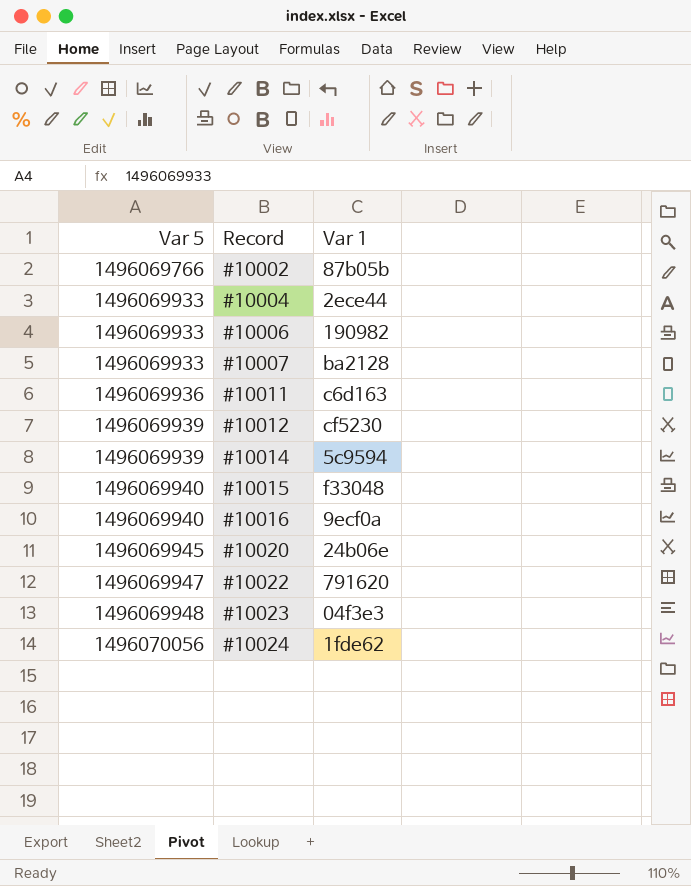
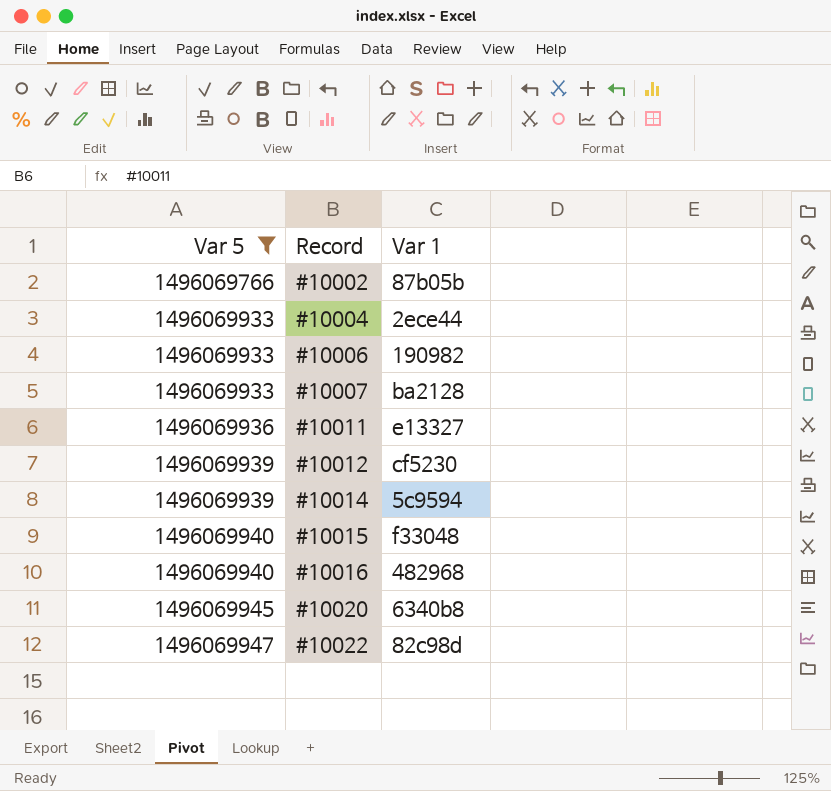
filter: none -> Var 5 <= 1496069947
#10011 | Var 1: c6d163 -> e13327
#10016 | Var 1: 9ecf0a -> 482968
#10020 | Var 1: 24b06e -> 6340b8
#10022 | Var 1: 791620 -> 82c98d

